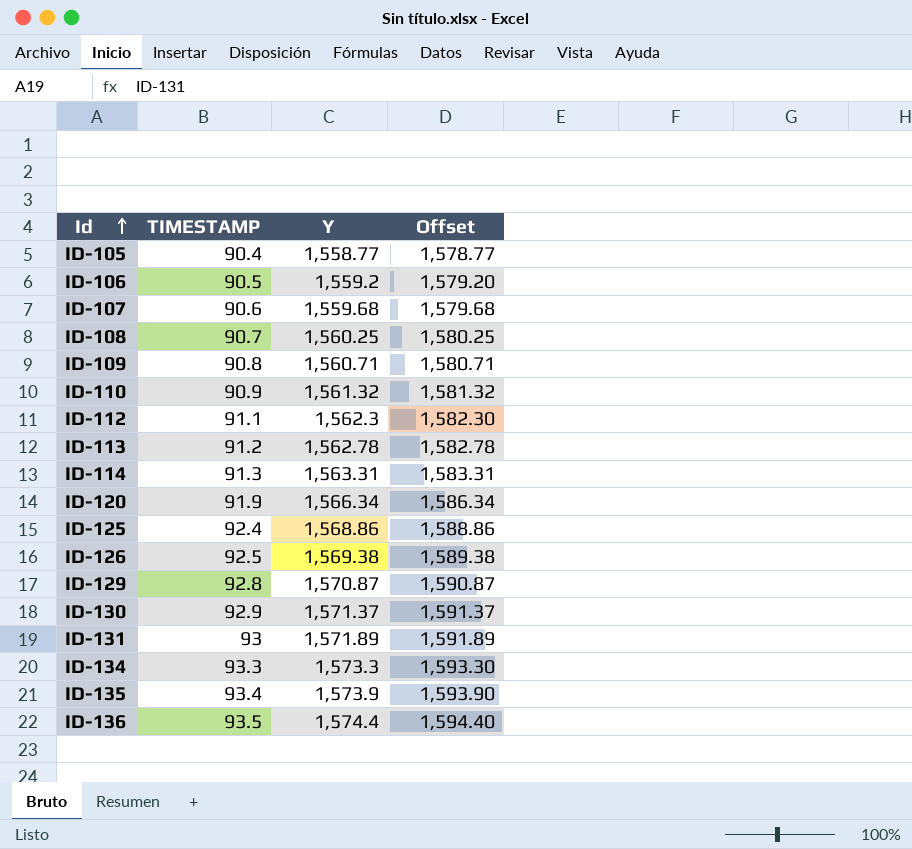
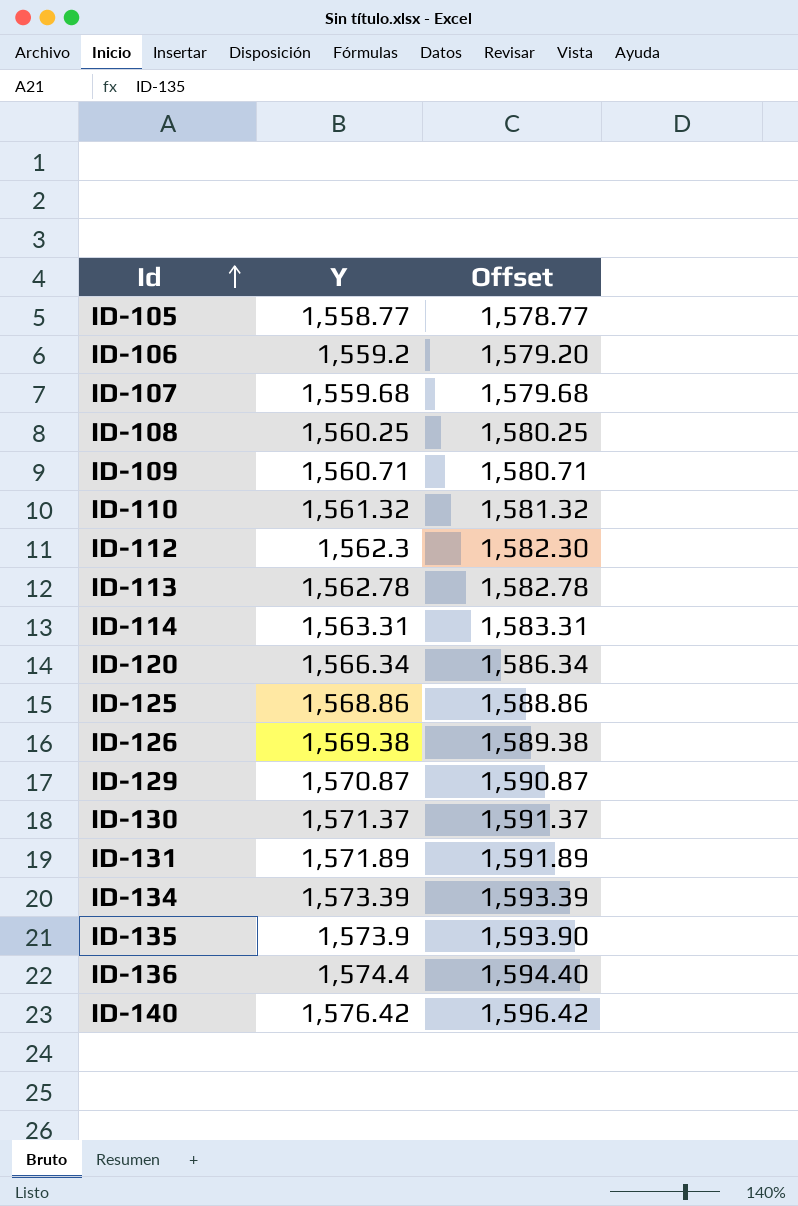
column TIMESTAMP | position: 2 -> none
ID-134 | Y: 1,573.3 -> 1,573.39
ID-134 | Offset: 1,593.30 -> 1,593.39
row ID-140: none -> 1,576.42 | 1,596.42

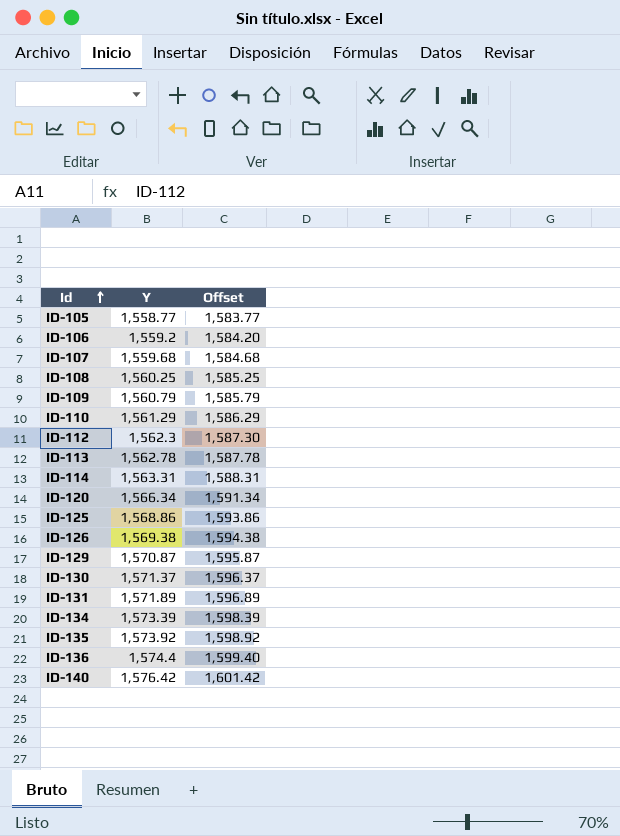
column Offset | formula: [Y] + 20 -> [Y] + 25
ID-109 | Y: 1,560.71 -> 1,560.79
ID-110 | Y: 1,561.32 -> 1,561.29
ID-135 | Y: 1,573.9 -> 1,573.92

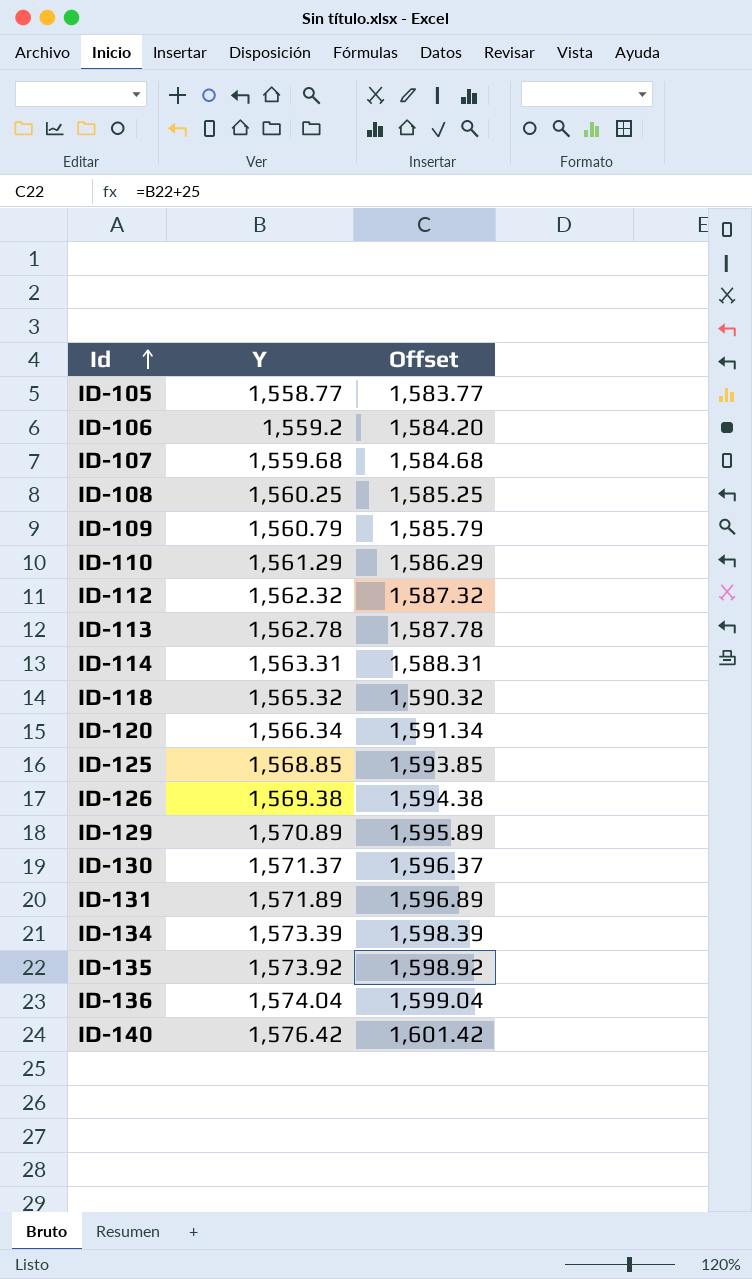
ID-112 | Y: 1,562.3 -> 1,562.32
ID-112 | Offset: 1,587.30 -> 1,587.32
row ID-118: none -> 1,565.32 | 1,590.32
ID-125 | Y: 1,568.86 -> 1,568.85
ID-125 | Offset: 1,593.86 -> 1,593.85
ID-129 | Y: 1,570.87 -> 1,570.89
ID-129 | Offset: 1,595.87 -> 1,595.89
ID-136 | Y: 1,574.4 -> 1,574.04
ID-136 | Offset: 1,599.40 -> 1,599.04

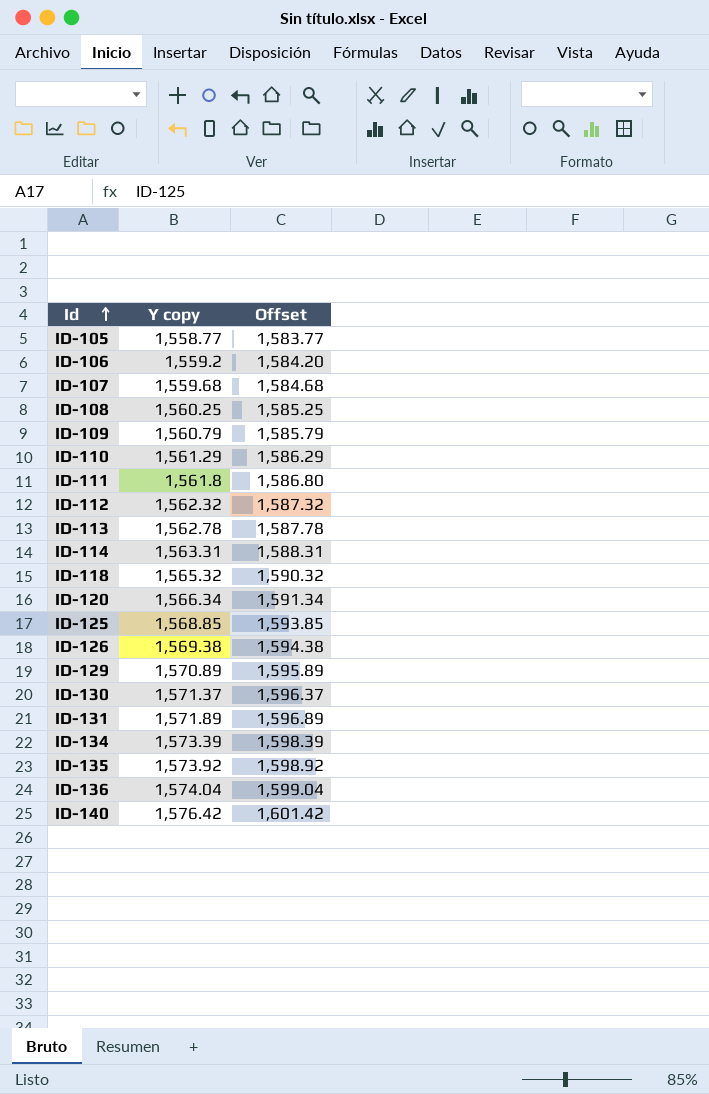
column name: Y -> Y copy
row ID-111: none -> 1,561.8 | 1,586.80

